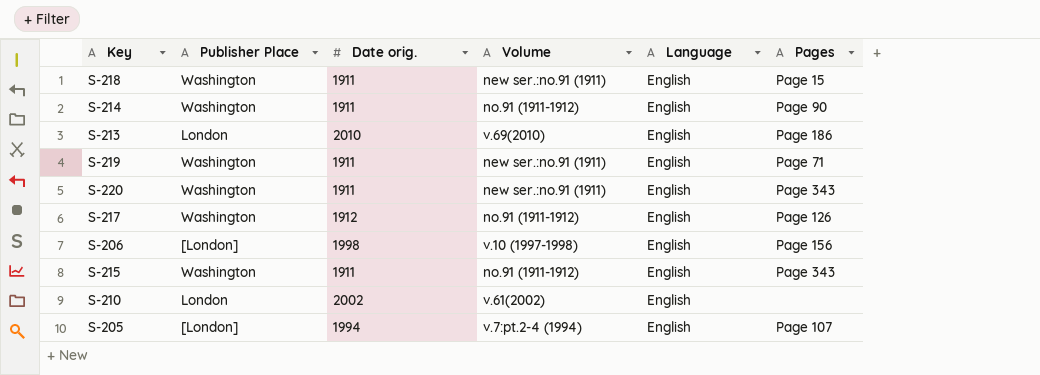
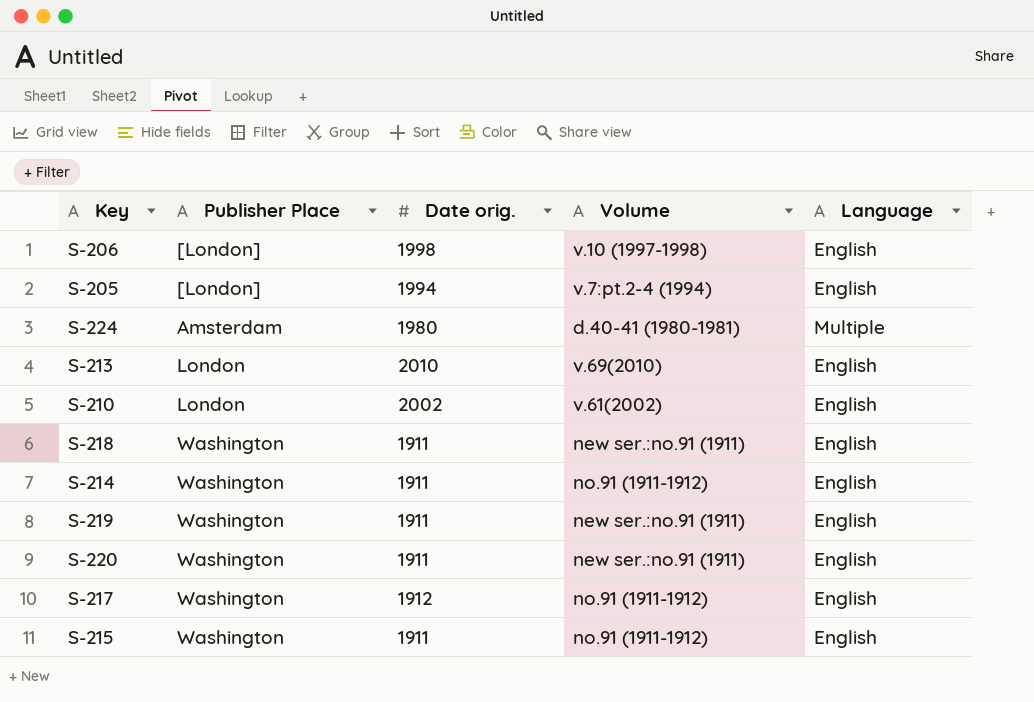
row order: none -> Publisher Place ascending
column Pages | position: 6 -> none
row S-224: none -> Amsterdam | 1980 | d.40-41 (1980-1981) | Multiple

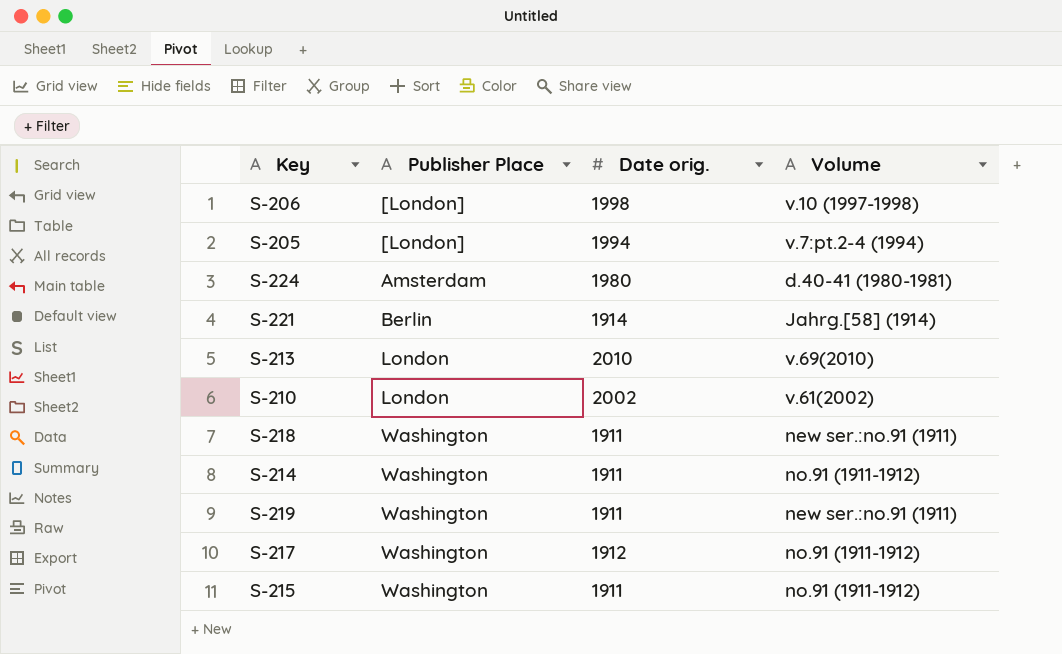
column Language | position: 5 -> none
row S-220: Washington | 1911 | new ser.:no.91 (1911) | English -> none
row S-221: none -> Berlin | 1914 | Jahrg.[58] (1914)

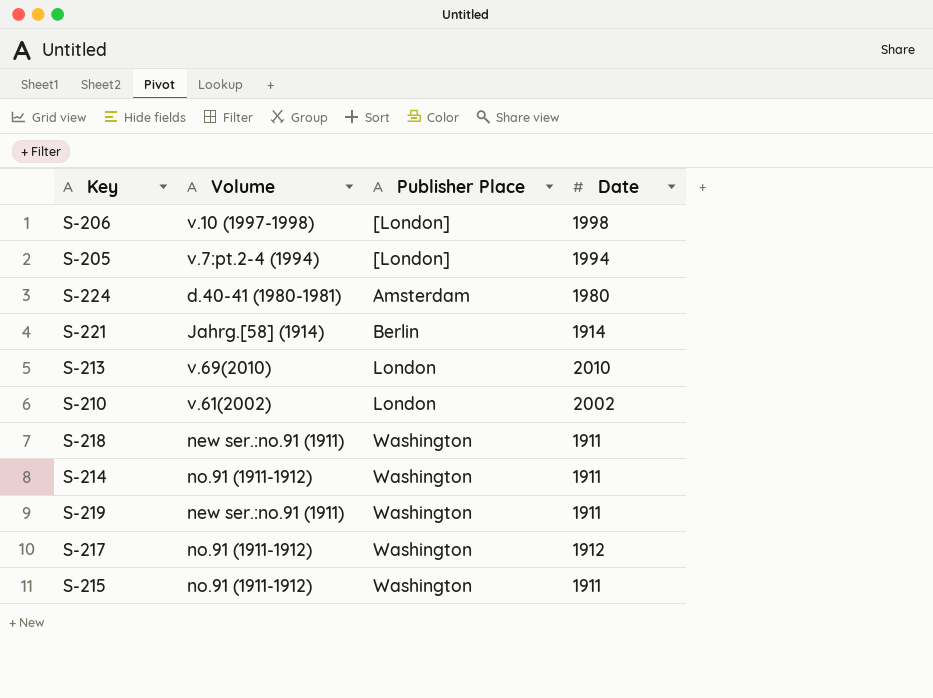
column Volume | position: 4 -> 2
column name: Date orig. -> Date

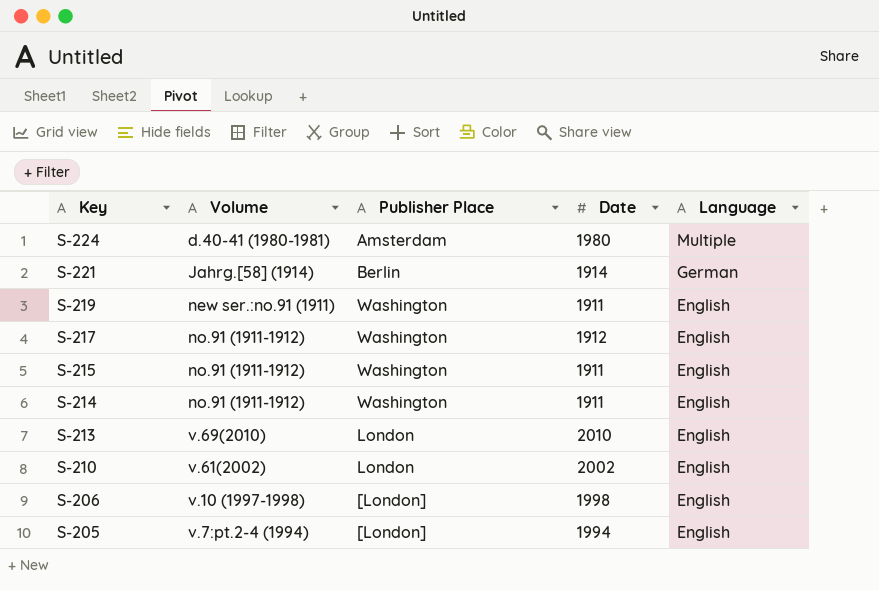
row order: Publisher Place ascending -> Key descending
column Language | position: none -> 5
row S-218: new ser.:no.91 (1911) | Washington | 1911 -> none

